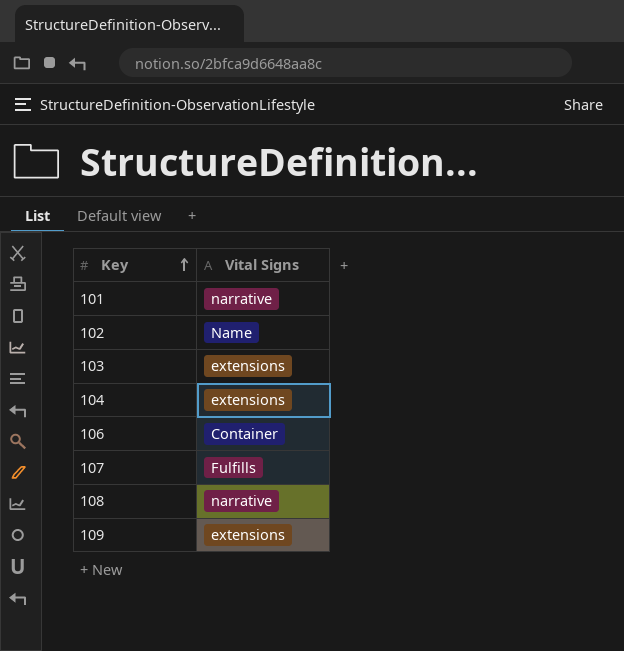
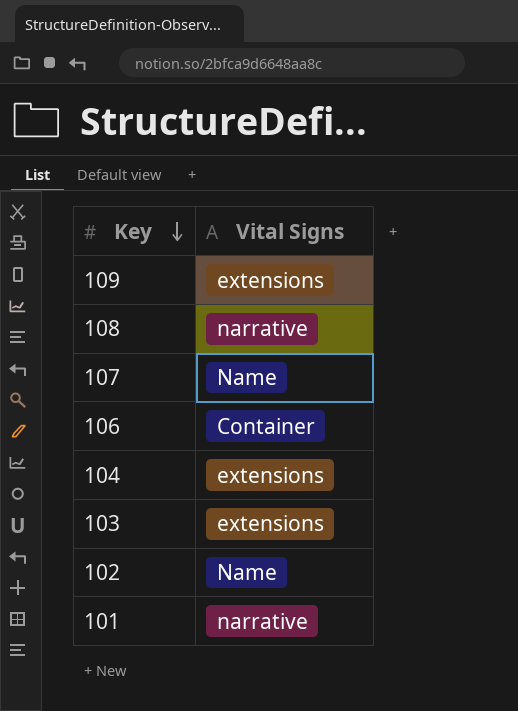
row order: Key ascending -> Key descending
107 | Vital Signs: Fulfills -> Name

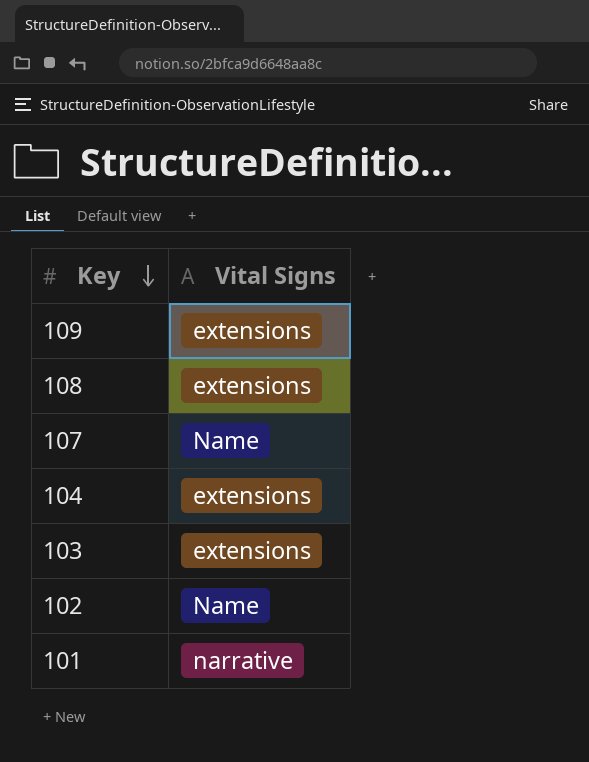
row 106: Container -> none
108 | Vital Signs: narrative -> extensions

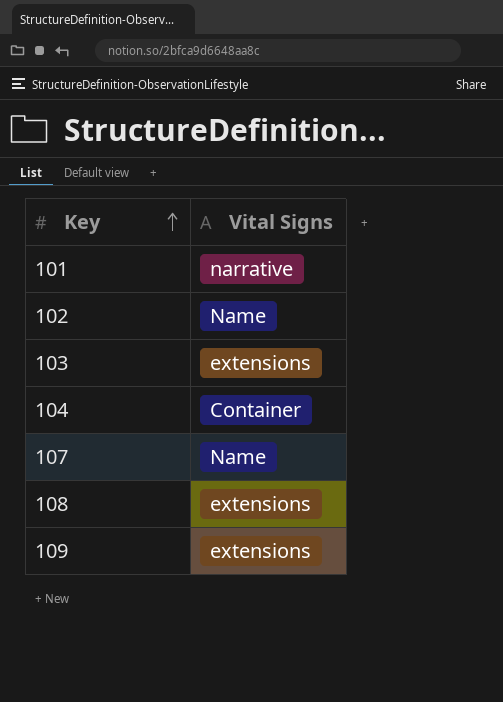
row order: Key descending -> Key ascending
104 | Vital Signs: extensions -> Container

